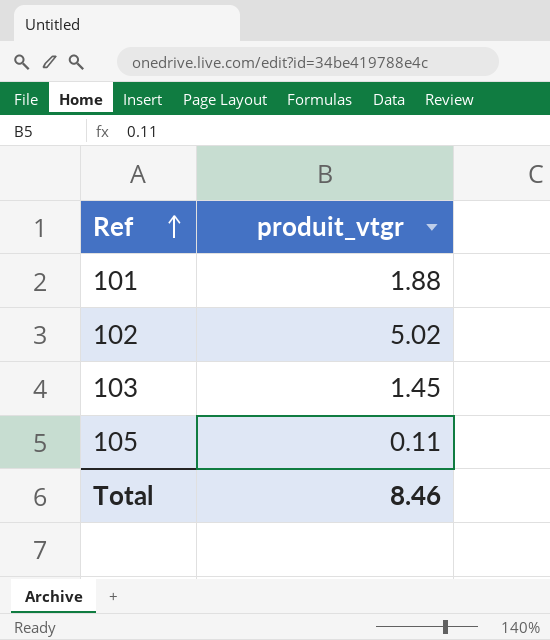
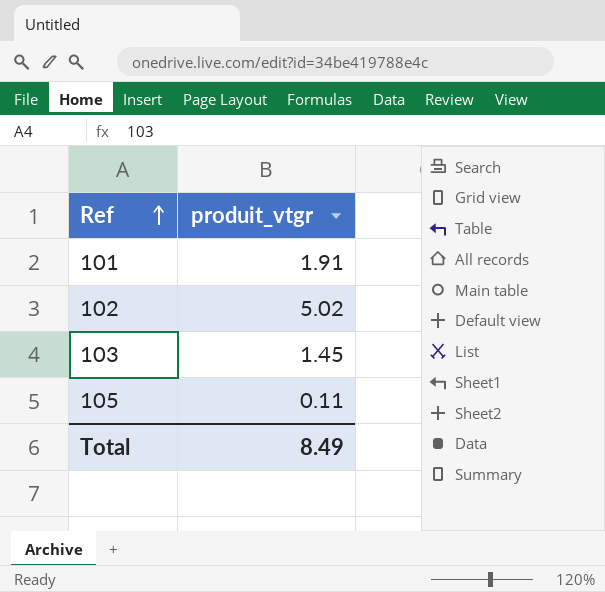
101 | produit_vtgr: 1.88 -> 1.91
Total | produit_vtgr: 8.46 -> 8.49

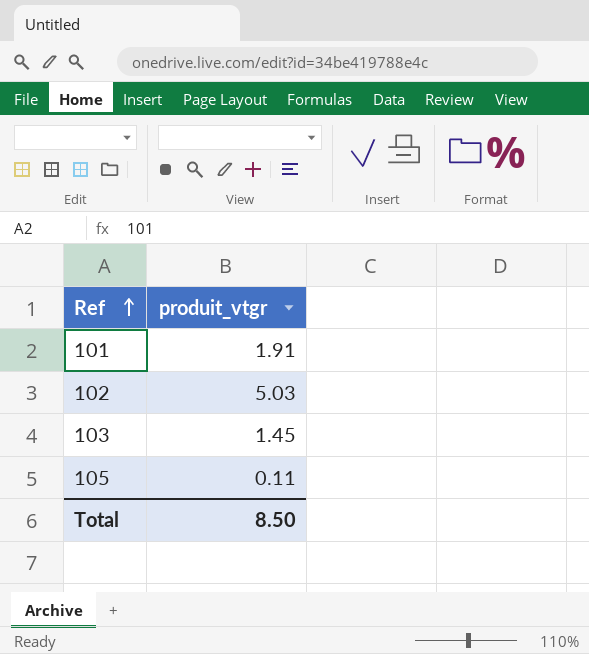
102 | produit_vtgr: 5.02 -> 5.03
Total | produit_vtgr: 8.49 -> 8.50

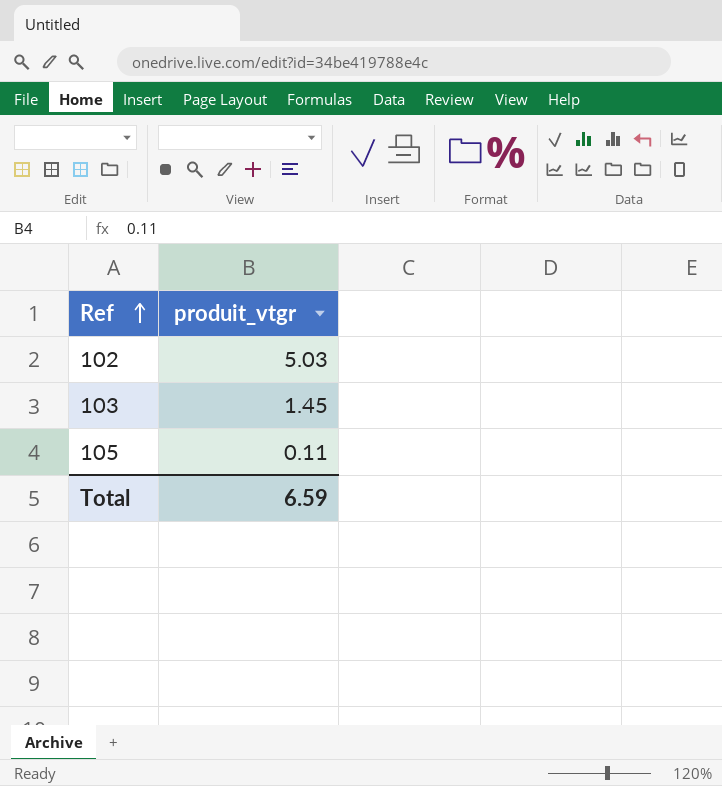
row 101: 1.91 -> none
Total | produit_vtgr: 8.50 -> 6.59

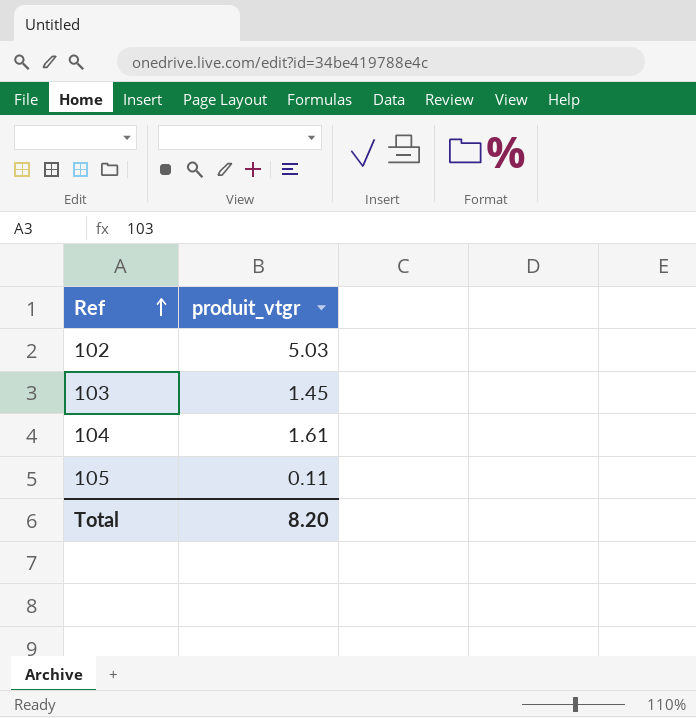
row 104: none -> 1.61
Total | produit_vtgr: 6.59 -> 8.20

